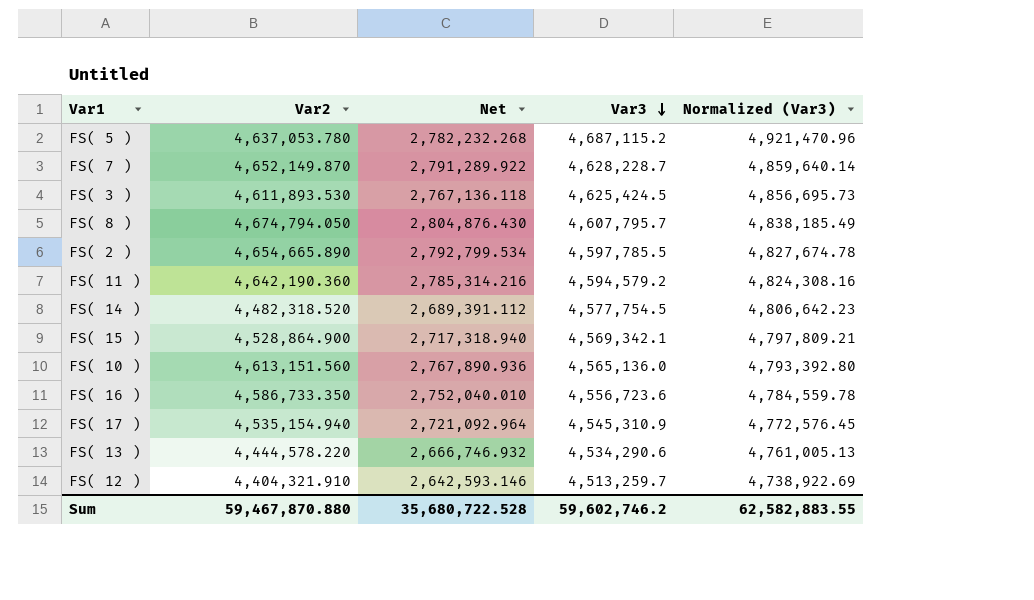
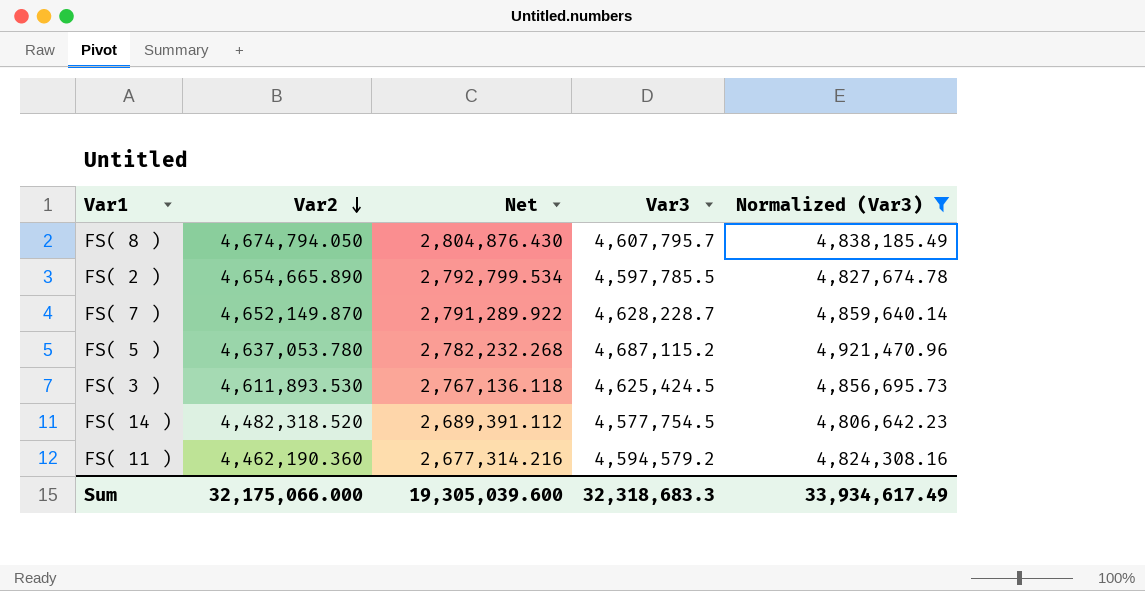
filter: none -> Normalized (Var3) >= 4,806,642.23
row order: Var3 descending -> Var2 descending
FS( 11 ) | Var2: 4,642,190.360 -> 4,462,190.360
FS( 11 ) | Net: 2,785,314.216 -> 2,677,314.216
Sum | Var2: 59,467,870.880 -> 32,175,066.000
Sum | Net: 35,680,722.528 -> 19,305,039.600
Sum | Var3: 59,602,746.2 -> 32,318,683.3
Sum | Normalized (Var3): 62,582,883.55 -> 33,934,617.49

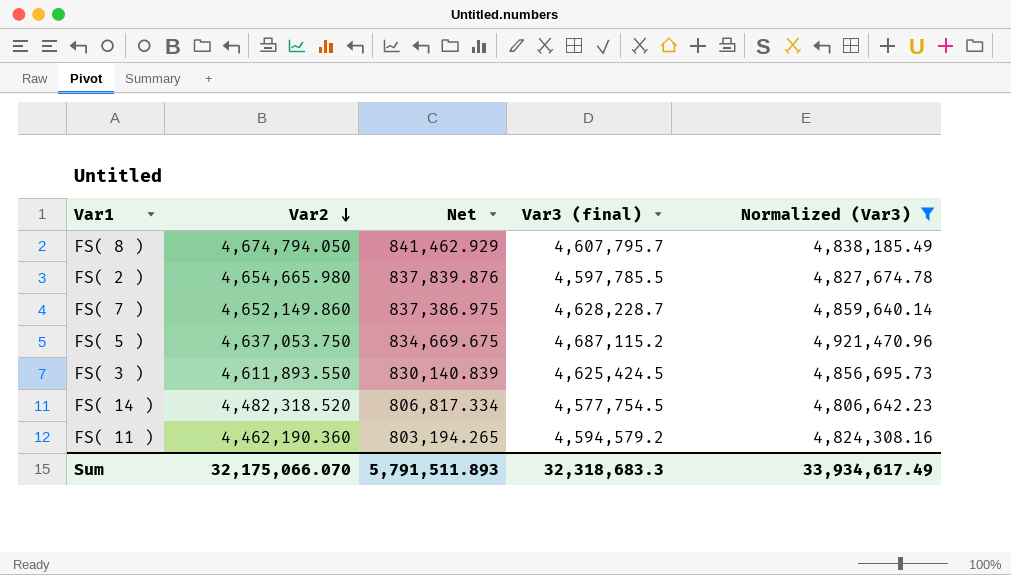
column Net | formula: [Var2] * 0.6 -> [Var2] * 0.18
column name: Var3 -> Var3 (final)
FS( 2 ) | Var2: 4,654,665.890 -> 4,654,665.980
FS( 7 ) | Var2: 4,652,149.870 -> 4,652,149.860
FS( 5 ) | Var2: 4,637,053.780 -> 4,637,053.750
FS( 3 ) | Var2: 4,611,893.530 -> 4,611,893.550
Sum | Var2: 32,175,066.000 -> 32,175,066.070
Sum | Net: 19,305,039.600 -> 5,791,511.893

